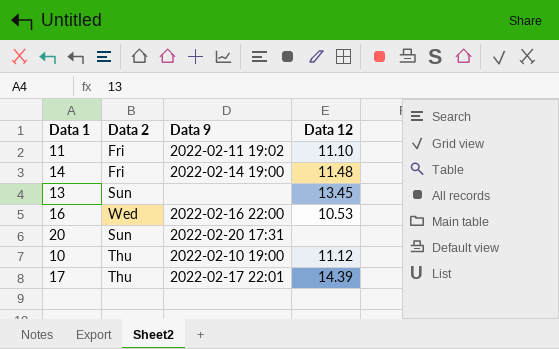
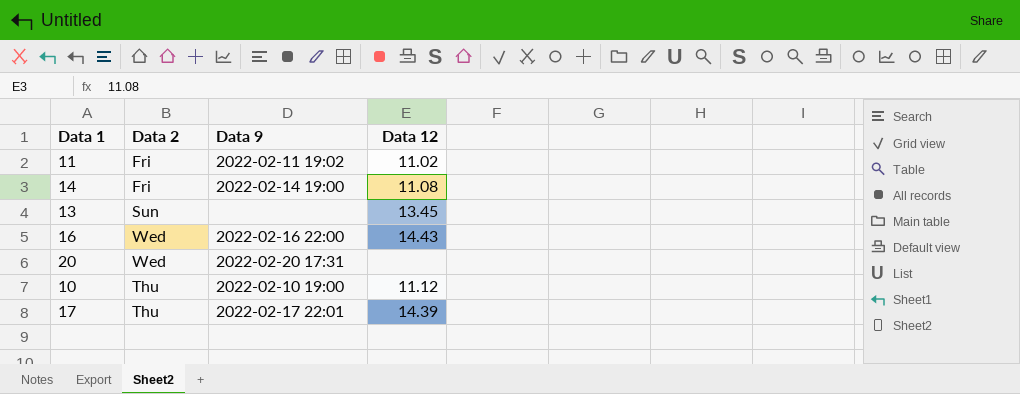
11 | Data 12: 11.10 -> 11.02
14 | Data 12: 11.48 -> 11.08
16 | Data 12: 10.53 -> 14.43
20 | Data 2: Sun -> Wed

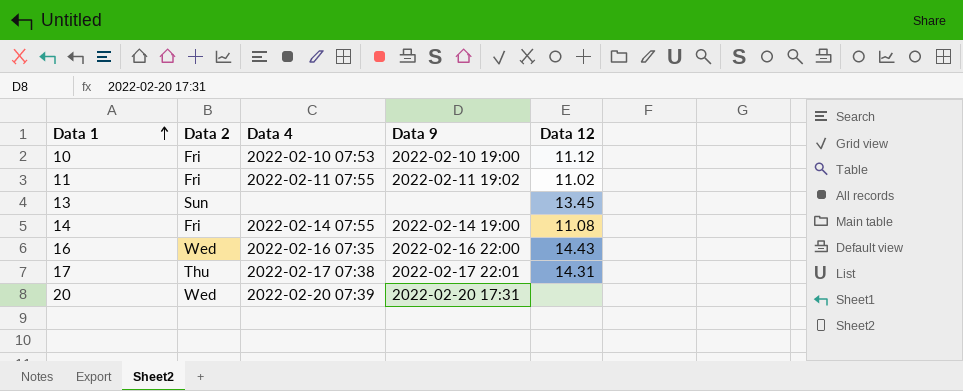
row order: none -> Data 1 ascending
column Data 4 | position: none -> 3
10 | Data 2: Thu -> Fri
17 | Data 12: 14.39 -> 14.31

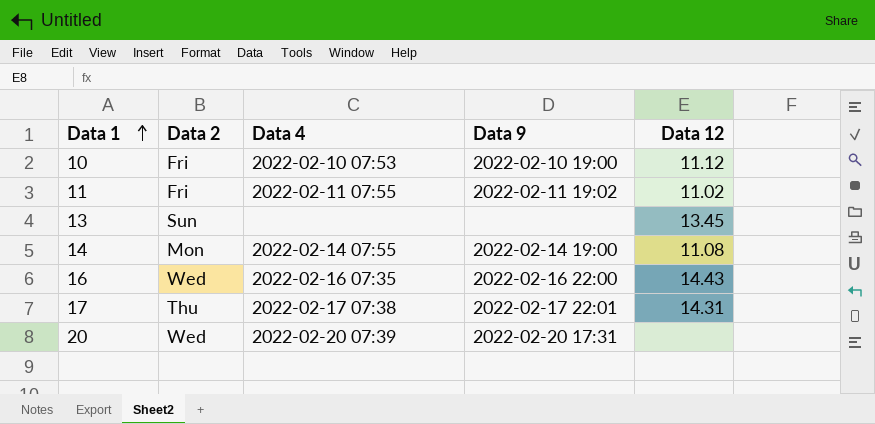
14 | Data 2: Fri -> Mon

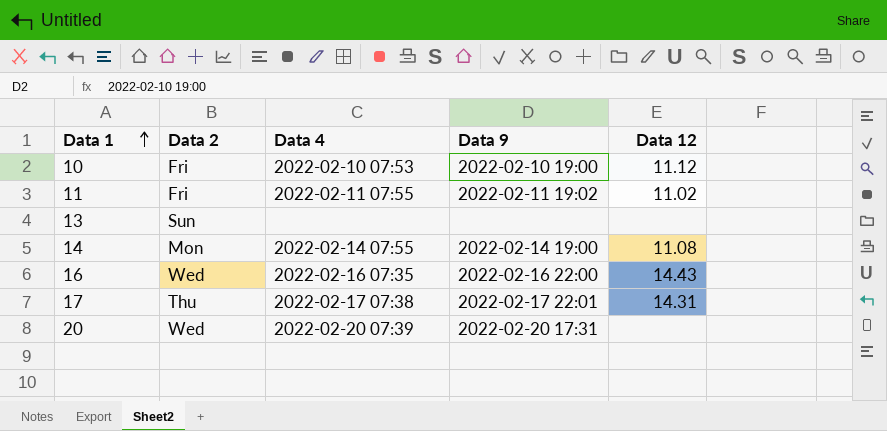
13 | Data 12: 13.45 -> none

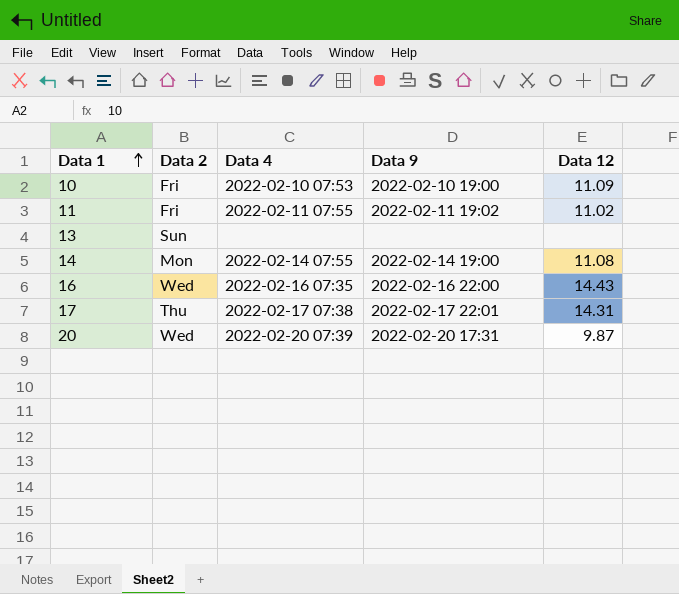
10 | Data 12: 11.12 -> 11.09
20 | Data 12: none -> 9.87

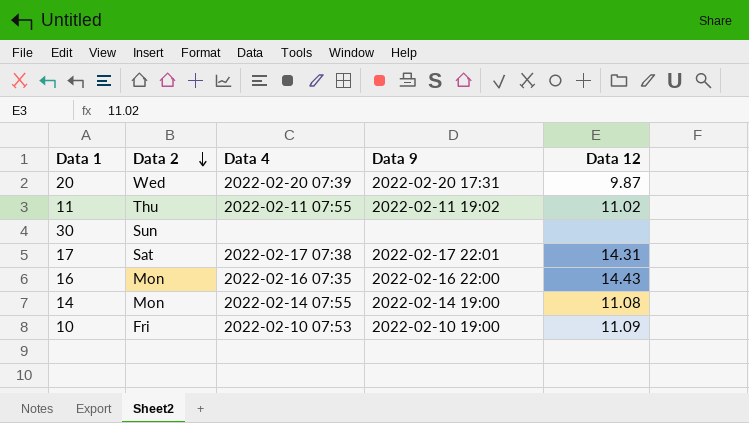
row order: Data 1 ascending -> Data 2 descending
row 13: Sun | none | none | none -> none
11 | Data 2: Fri -> Thu
row 30: none -> Sun | none | none | none
17 | Data 2: Thu -> Sat
16 | Data 2: Wed -> Mon

